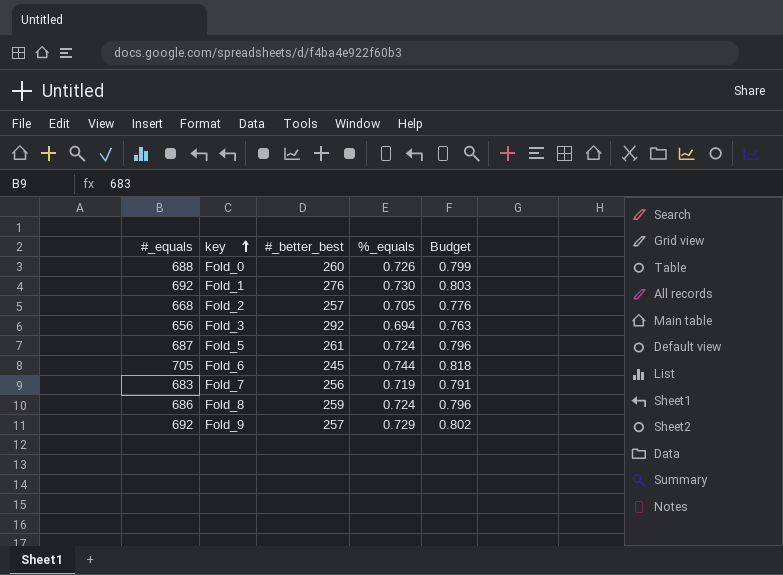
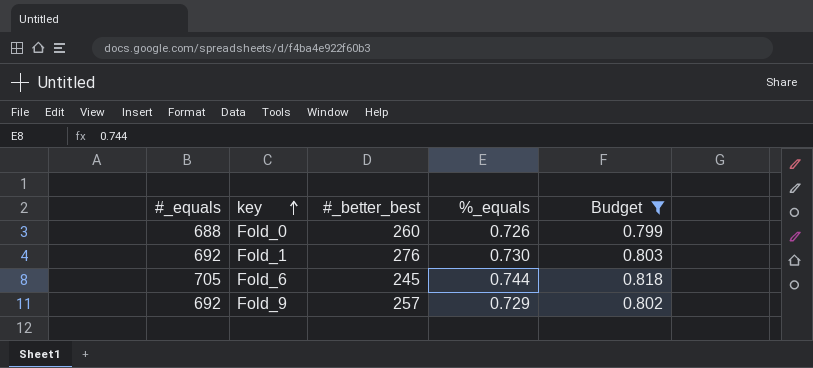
filter: none -> Budget >= 0.799

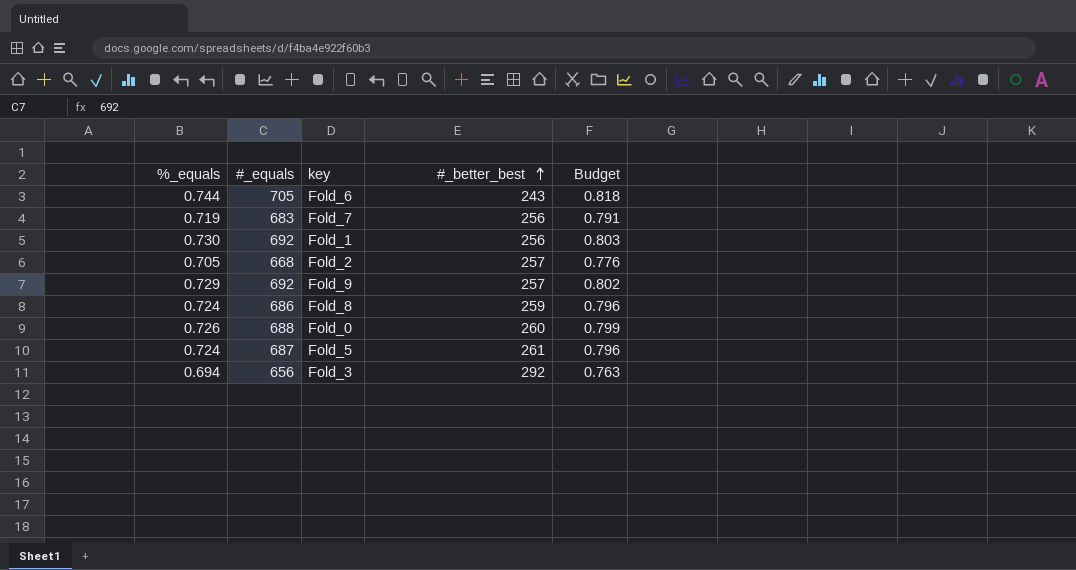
filter: Budget >= 0.799 -> none
row order: key ascending -> #_better_best ascending
column %_equals | position: 4 -> 1
Fold_6 | #_better_best: 245 -> 243
Fold_1 | #_better_best: 276 -> 256

